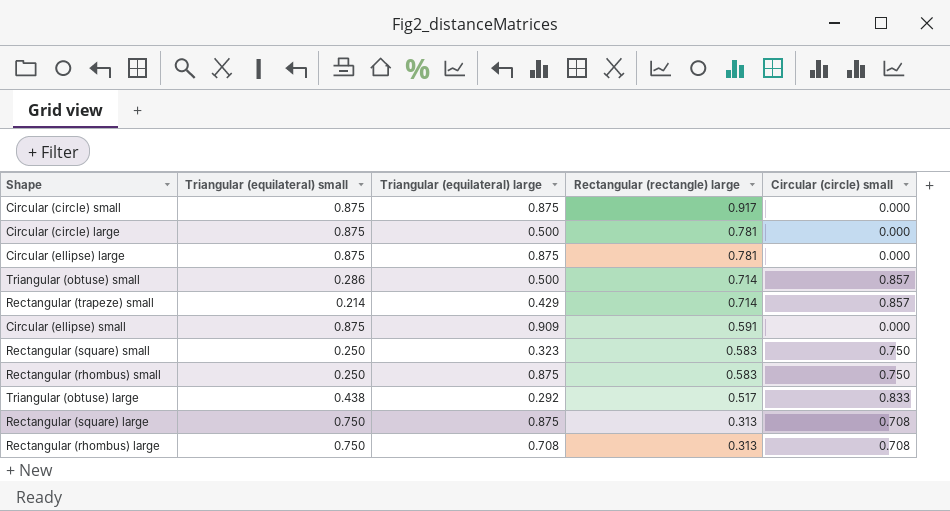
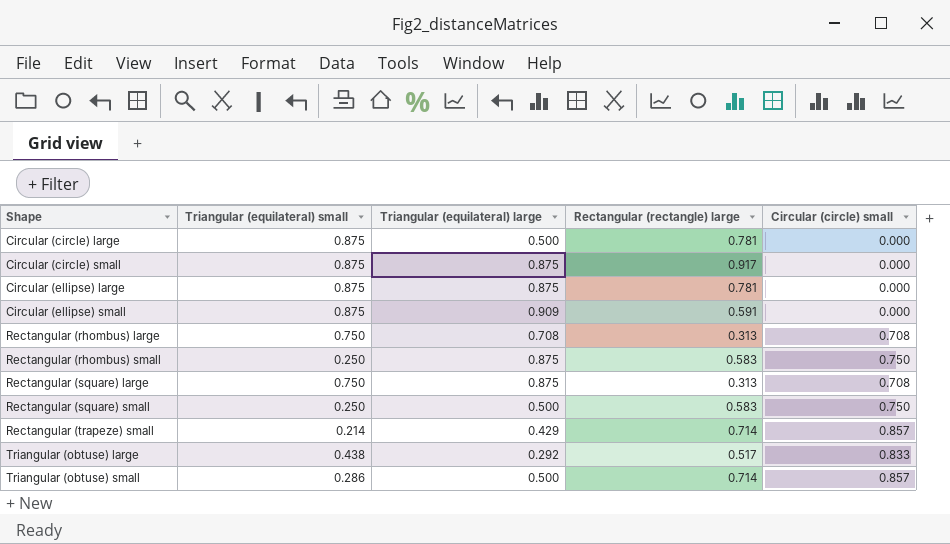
row order: Rectangular (rectangle) large descending -> Shape ascending
Rectangular (square) small | Triangular (equilateral) large: 0.323 -> 0.500

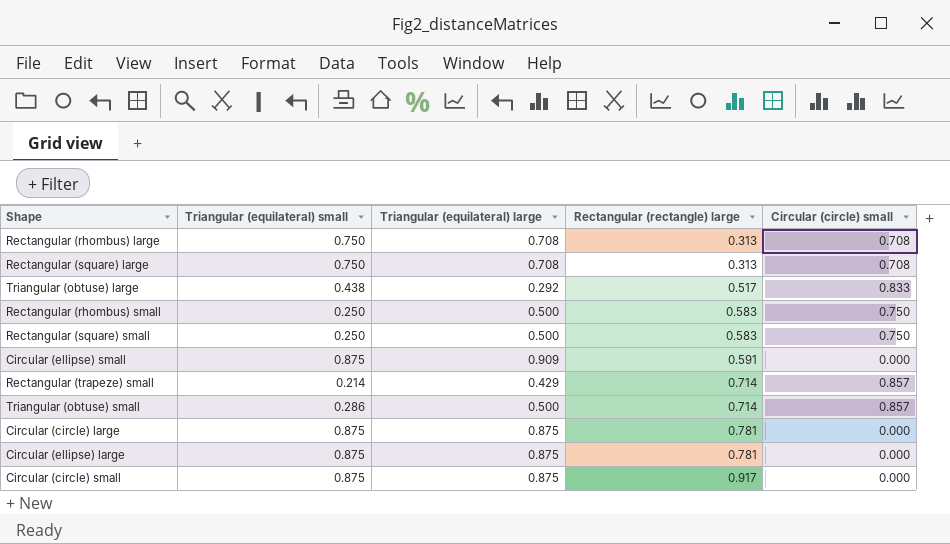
row order: Shape ascending -> Rectangular (rectangle) large ascending
Rectangular (square) large | Triangular (equilateral) large: 0.875 -> 0.708
Rectangular (rhombus) small | Triangular (equilateral) large: 0.875 -> 0.500
Circular (circle) large | Triangular (equilateral) large: 0.500 -> 0.875

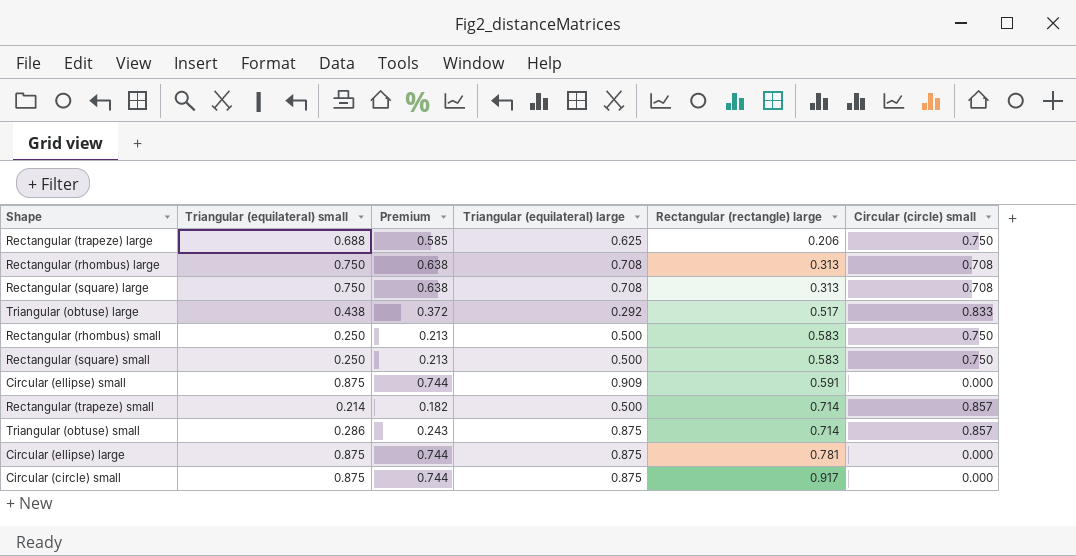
column Premium | formula: none -> [Triangular (equilateral) small] * 0.85
row Circular (circle) large: 0.875 | 0.875 | 0.781 | 0.000 -> none
row Rectangular (trapeze) large: none -> 0.688 | 0.585 | 0.625 | 0.206 | 0.750
Rectangular (trapeze) small | Triangular (equilateral) large: 0.429 -> 0.500
Triangular (obtuse) small | Triangular (equilateral) large: 0.500 -> 0.875

